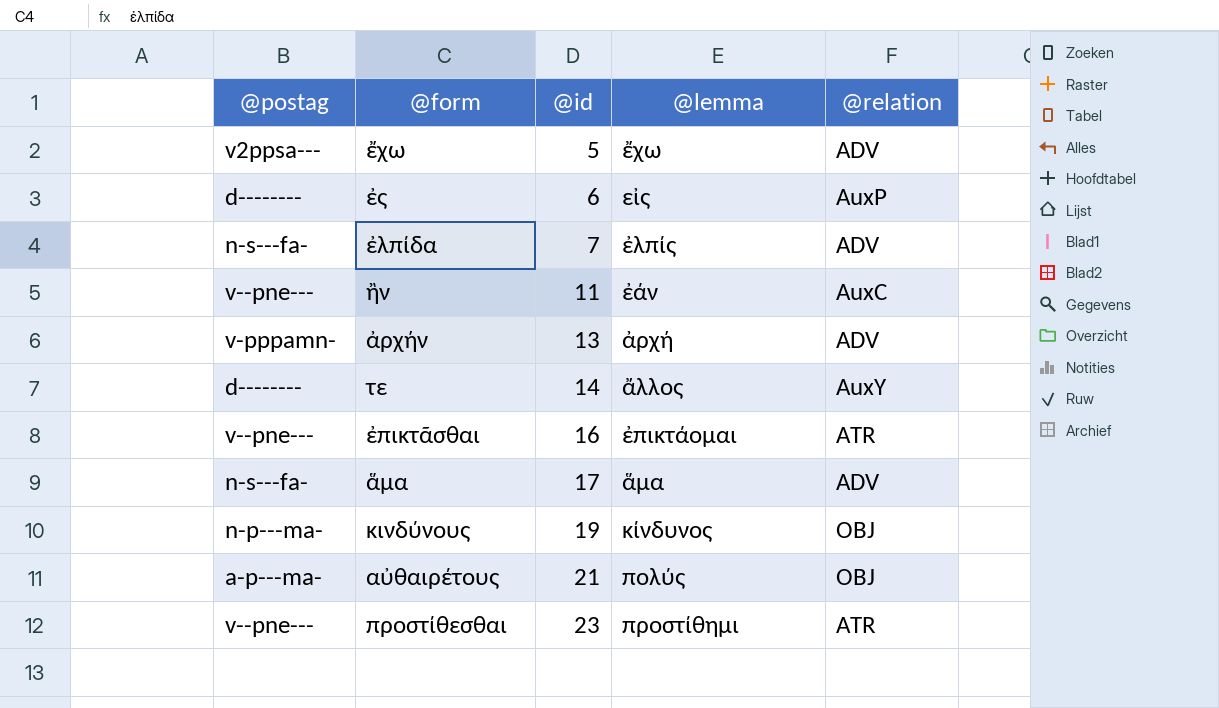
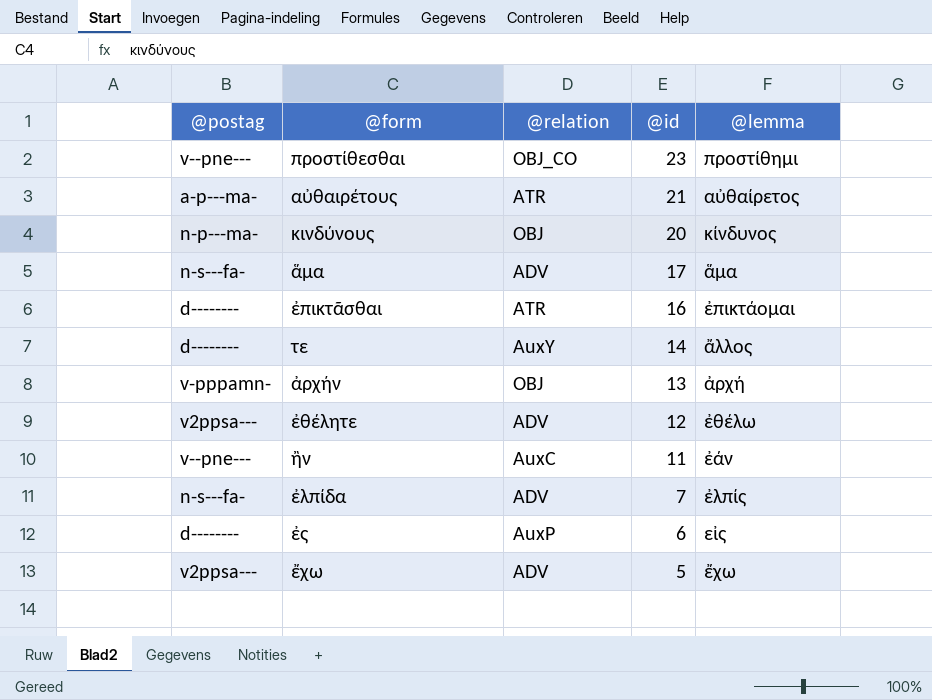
row order: @id ascending -> @id descending
column @relation | position: 5 -> 3
προστίθεσθαι | @relation: ATR -> OBJ_CO
αὐθαιρέτους | @relation: OBJ -> ATR
αὐθαιρέτους | @lemma: πολύς -> αὐθαίρετος
κινδύνους | @id: 19 -> 20
ἐπικτᾶσθαι | @postag: v--pne--- -> d--------
ἀρχήν | @relation: ADV -> OBJ
row ἐθέλητε: none -> v2ppsa--- | ADV | 12 | ἐθέλω

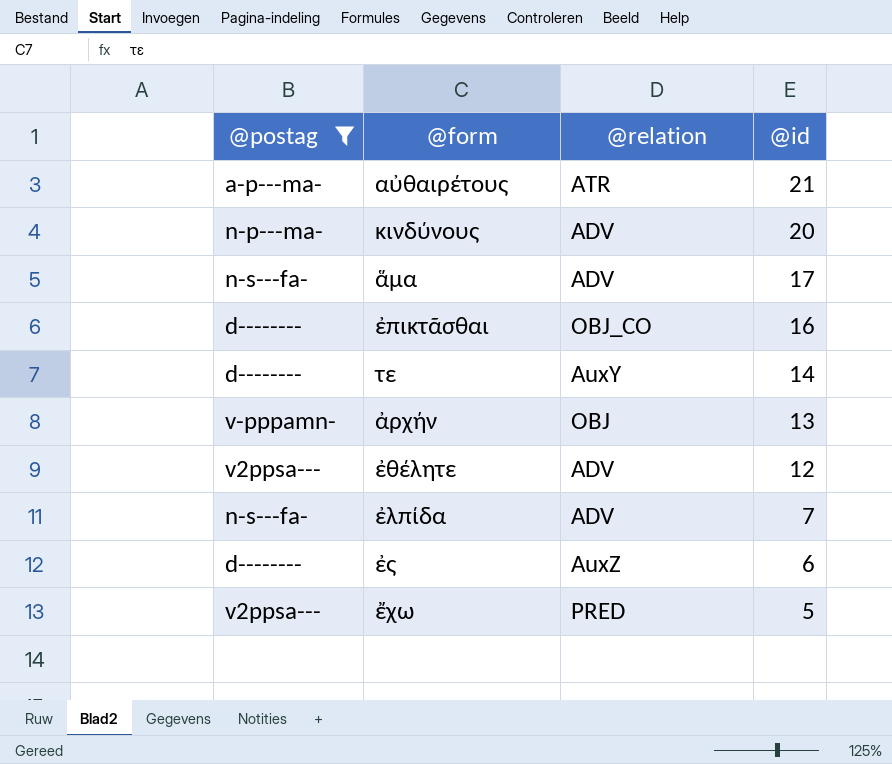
filter: none -> @postag != v--pne---
column @lemma | position: 5 -> none
κινδύνους | @relation: OBJ -> ADV
ἐπικτᾶσθαι | @relation: ATR -> OBJ_CO
ἐς | @relation: AuxP -> AuxZ
ἔχω | @relation: ADV -> PRED

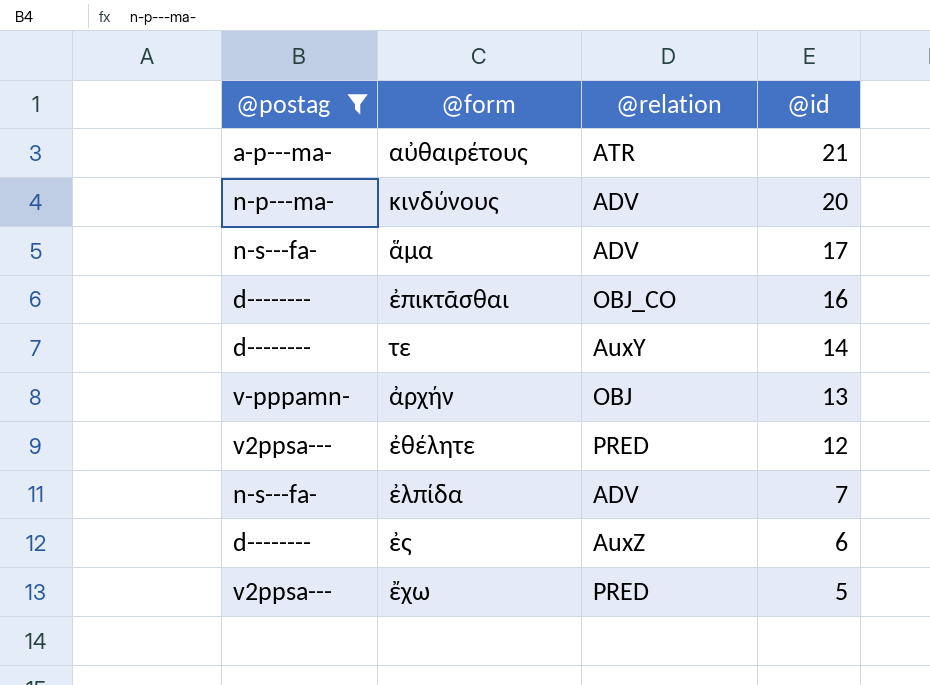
ἐθέλητε | @relation: ADV -> PRED

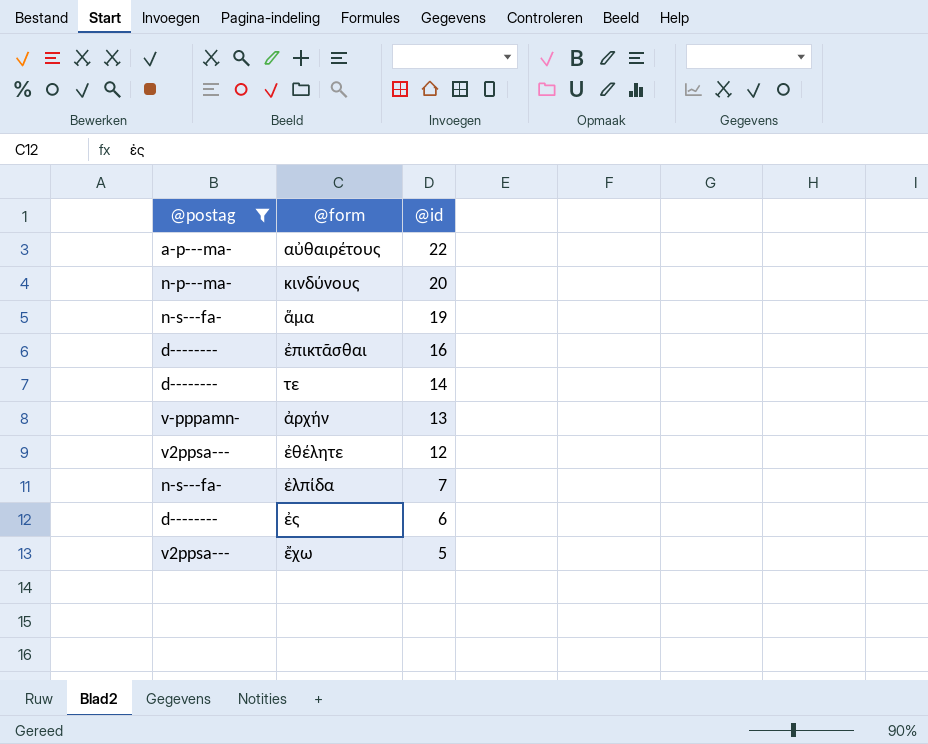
column @relation | position: 3 -> none
αὐθαιρέτους | @id: 21 -> 22
ἅμα | @id: 17 -> 19

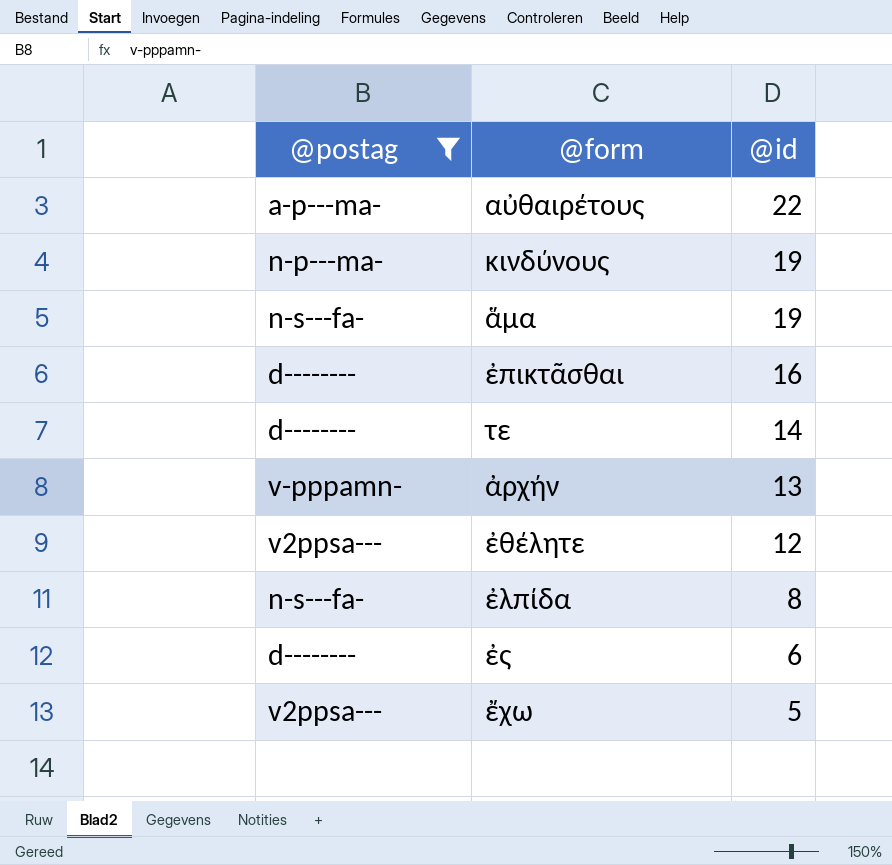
κινδύνους | @id: 20 -> 19
ἐλπίδα | @id: 7 -> 8

